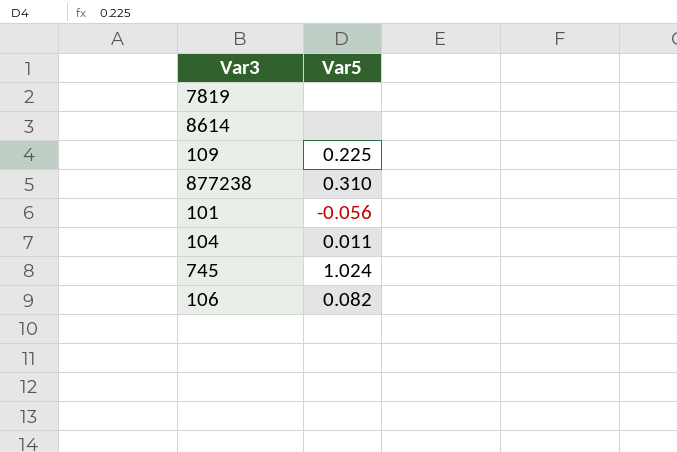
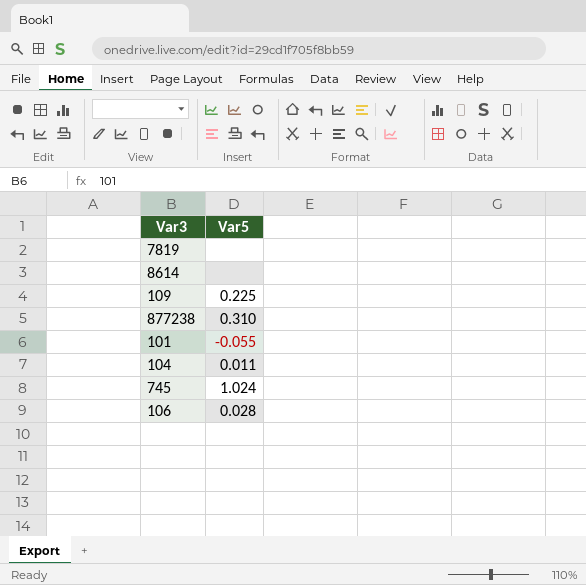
101 | Var5: -0.056 -> -0.055
106 | Var5: 0.082 -> 0.028

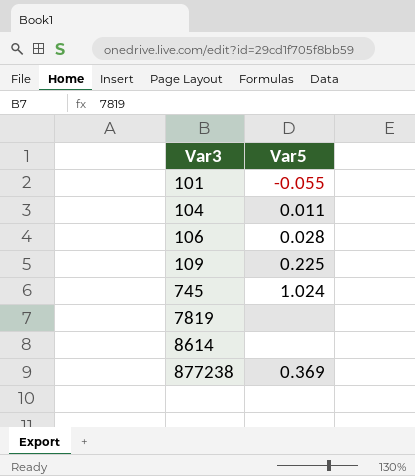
row order: none -> Var3 ascending
877238 | Var5: 0.310 -> 0.369

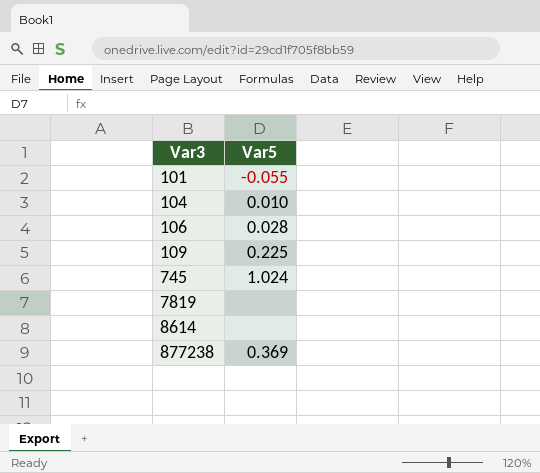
104 | Var5: 0.011 -> 0.010

